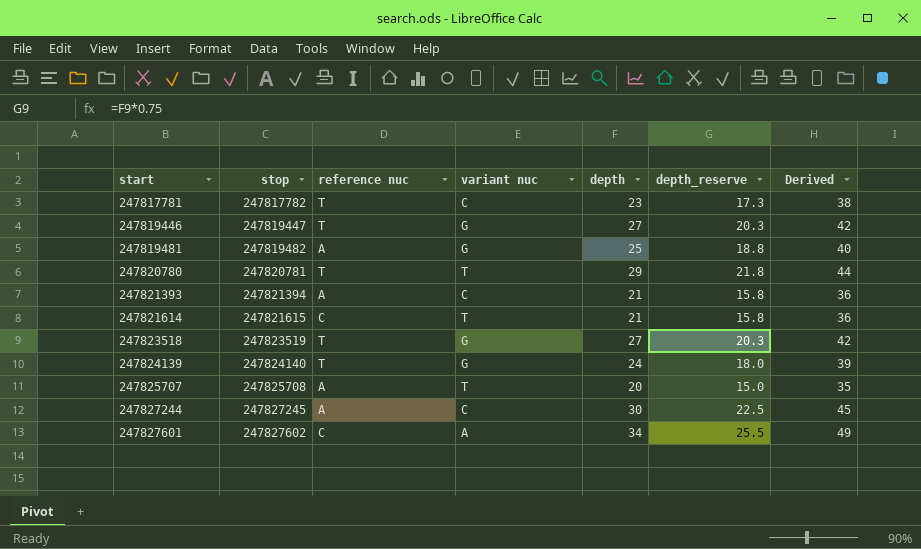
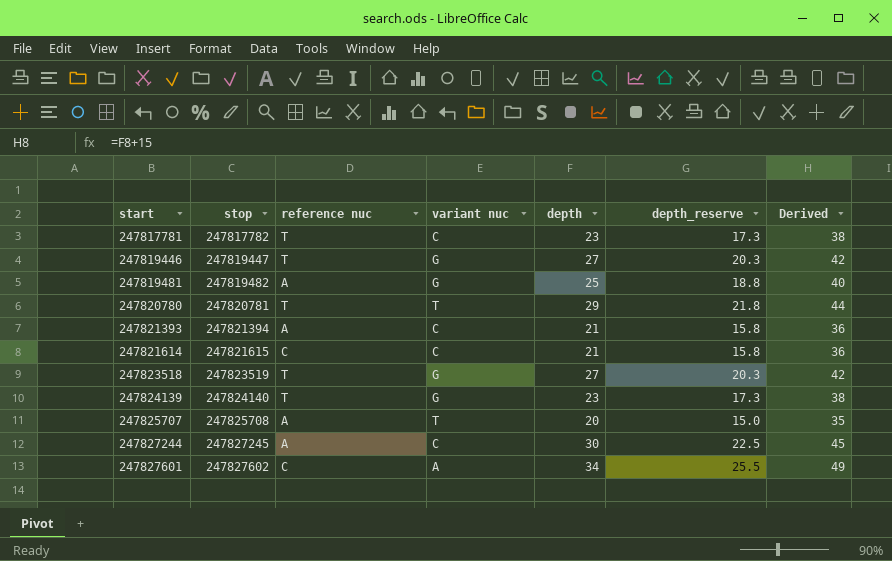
247821614 | variant nuc: T -> C
247824139 | depth: 24 -> 23
247824139 | depth_reserve: 18.0 -> 17.3
247824139 | Derived: 39 -> 38

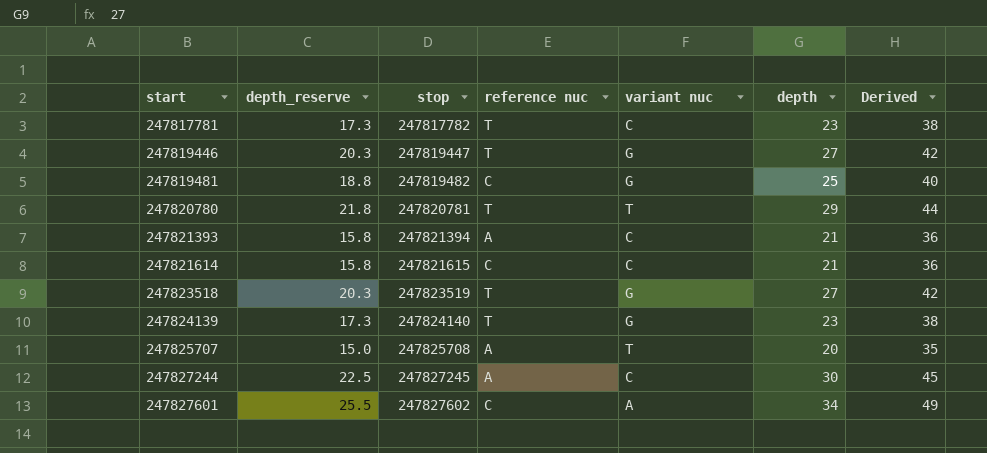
column depth_reserve | position: 6 -> 2
247819481 | reference nuc: A -> C

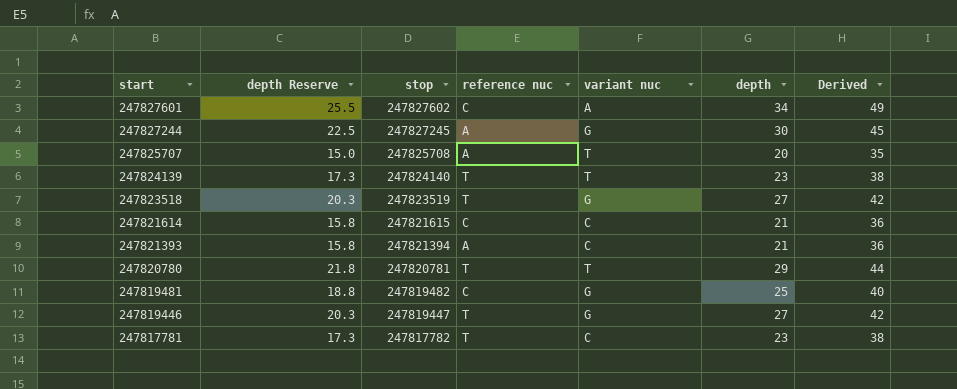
row order: start ascending -> start descending
column name: depth_reserve -> depth Reserve
247827244 | variant nuc: C -> G
247824139 | variant nuc: G -> T

